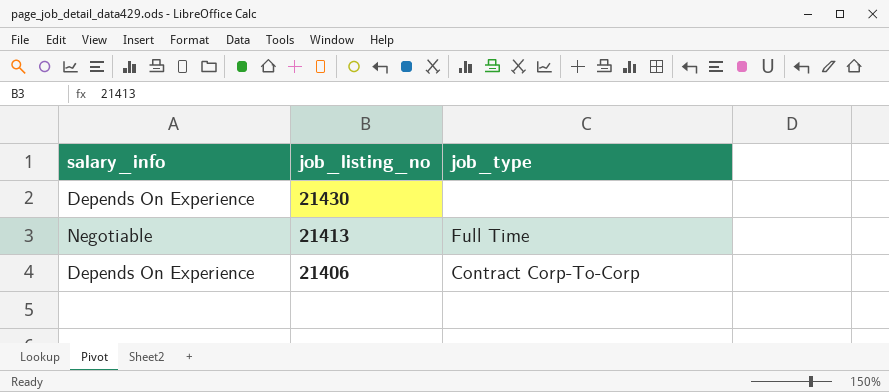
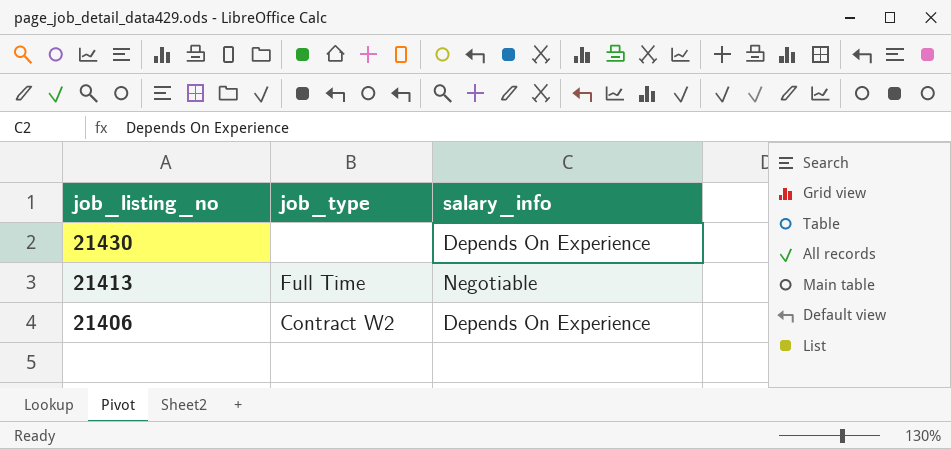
column salary_info | position: 1 -> 3
21406 | job_type: Contract Corp-To-Corp -> Contract W2

